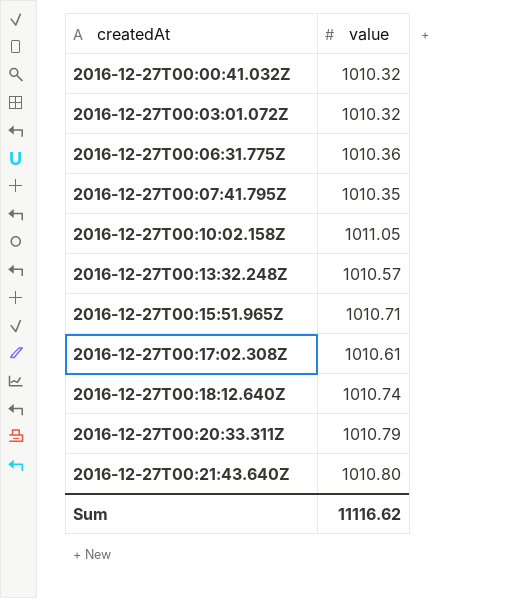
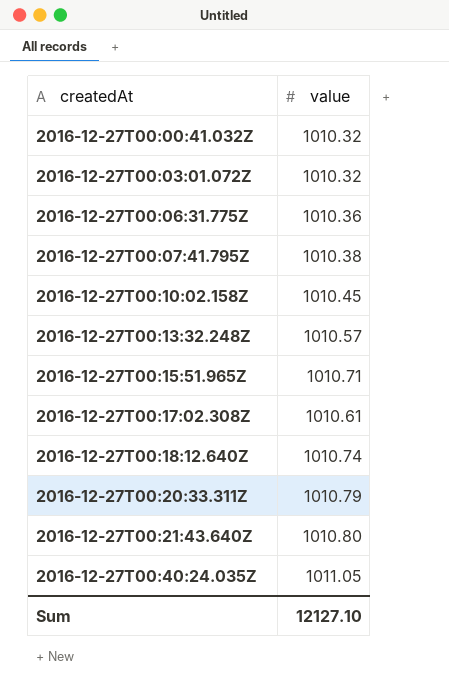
2016-12-27T00:07:41.795Z | value: 1010.35 -> 1010.38
2016-12-27T00:10:02.158Z | value: 1011.05 -> 1010.45
row 2016-12-27T00:40:24.035Z: none -> 1011.05
Sum | value: 11116.62 -> 12127.10

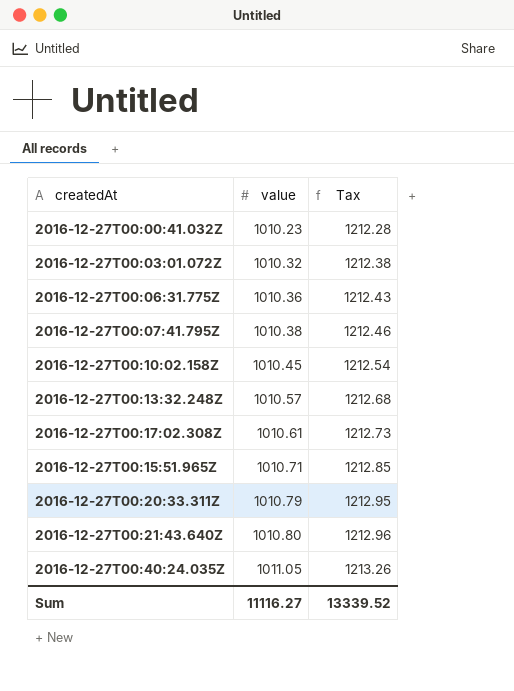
row order: createdAt ascending -> value ascending
column Tax | formula: none -> [value] * 1.2
row 2016-12-27T00:18:12.640Z: 1010.74 -> none
2016-12-27T00:00:41.032Z | value: 1010.32 -> 1010.23
Sum | value: 12127.10 -> 11116.27

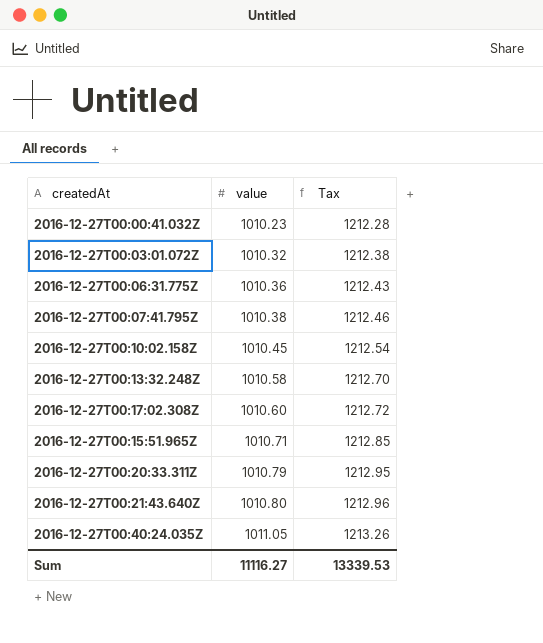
2016-12-27T00:13:32.248Z | value: 1010.57 -> 1010.58
2016-12-27T00:13:32.248Z | Tax: 1212.68 -> 1212.70
2016-12-27T00:17:02.308Z | value: 1010.61 -> 1010.60
2016-12-27T00:17:02.308Z | Tax: 1212.73 -> 1212.72
Sum | Tax: 13339.52 -> 13339.53

